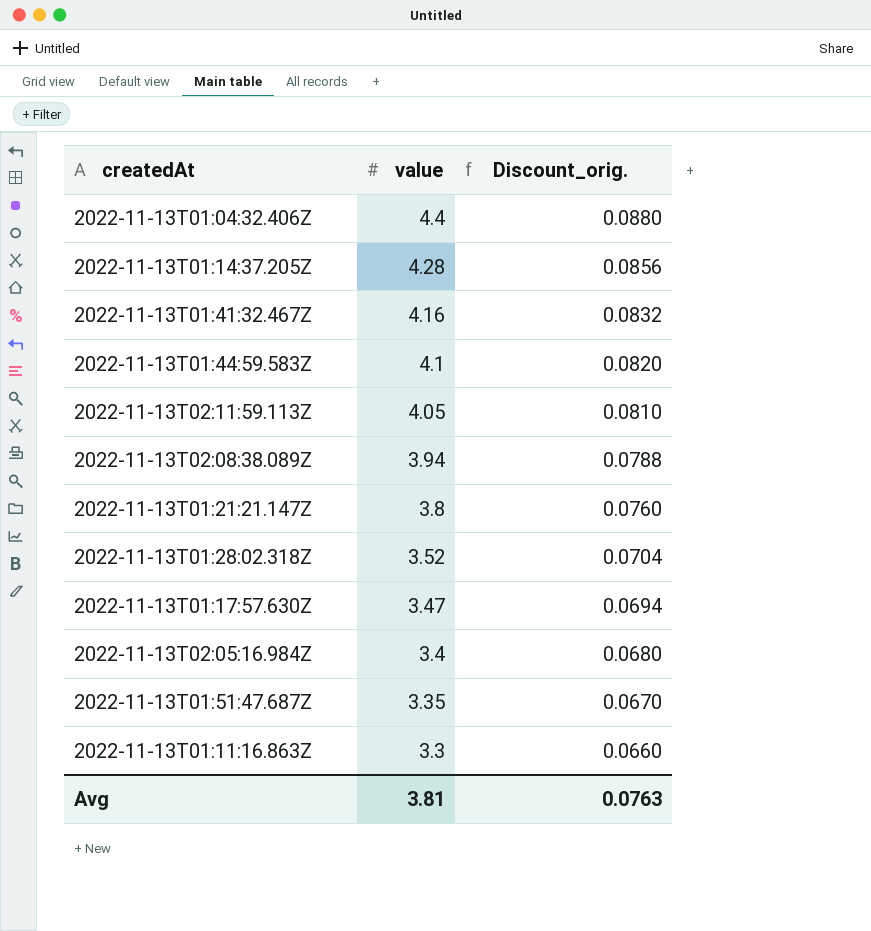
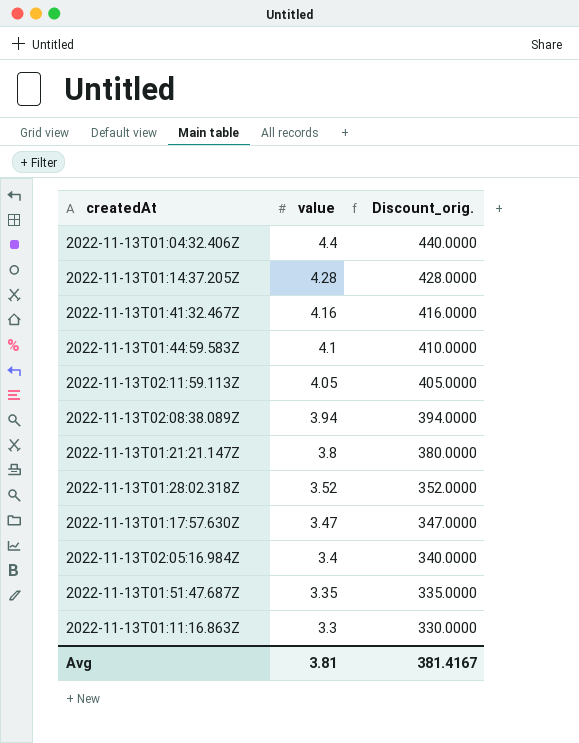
column Discount_orig. | formula: [value] * 0.02 -> [value] * 100
Avg | Discount_orig.: 0.0763 -> 381.4167

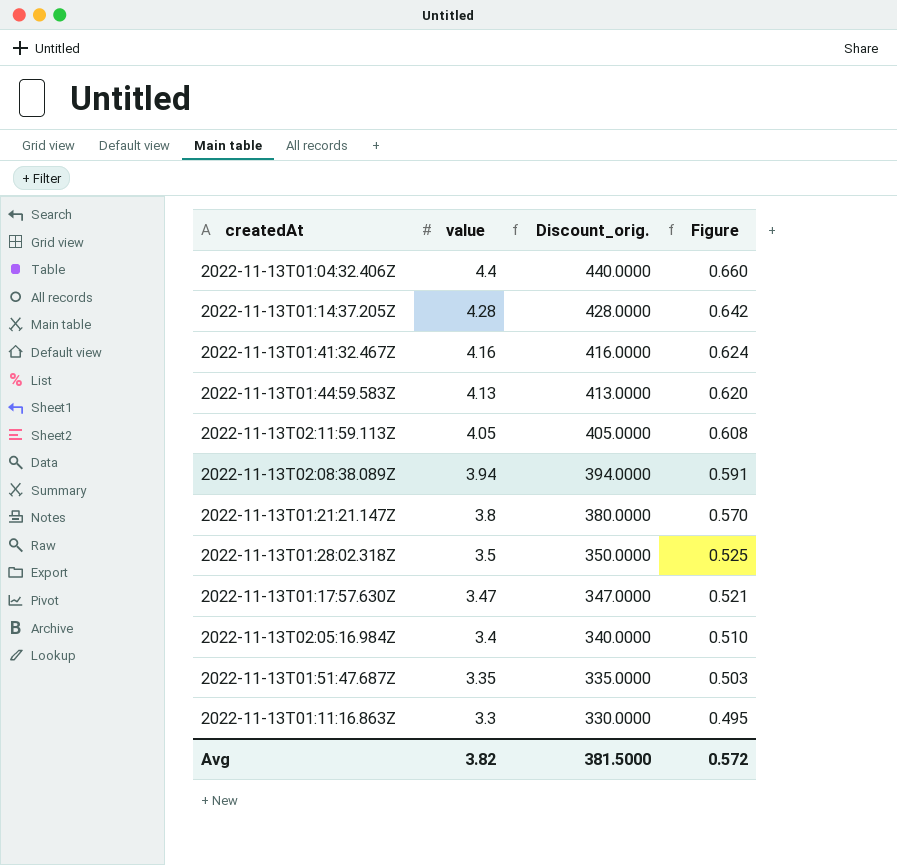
column Figure | formula: none -> [value] * 0.15
2022-11-13T01:44:59.583Z | value: 4.1 -> 4.13
2022-11-13T01:44:59.583Z | Discount_orig.: 410.0000 -> 413.0000
2022-11-13T01:28:02.318Z | value: 3.52 -> 3.5
2022-11-13T01:28:02.318Z | Discount_orig.: 352.0000 -> 350.0000
Avg | value: 3.81 -> 3.82
Avg | Discount_orig.: 381.4167 -> 381.5000

